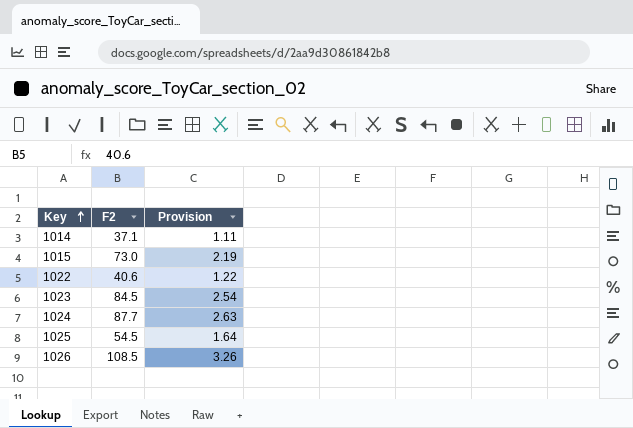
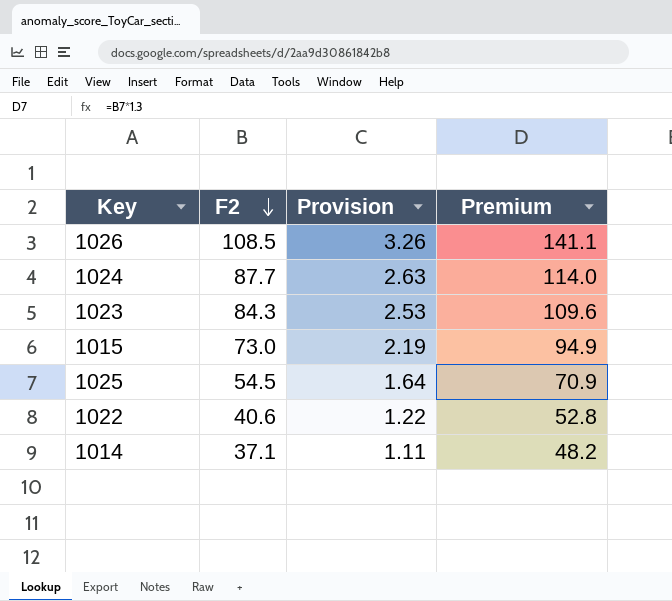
row order: Key ascending -> F2 descending
column Premium | formula: none -> [F2] * 1.3
1023 | F2: 84.5 -> 84.3
1023 | Provision: 2.54 -> 2.53

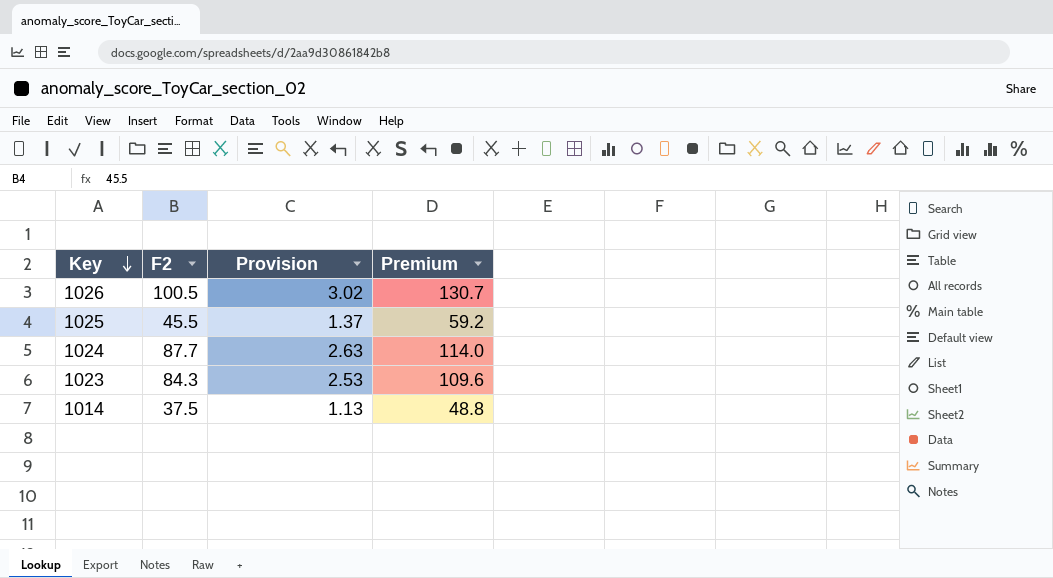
row order: F2 descending -> Key descending
row 1015: 73.0 | 2.19 | 94.9 -> none
row 1022: 40.6 | 1.22 | 52.8 -> none
1026 | F2: 108.5 -> 100.5
1026 | Provision: 3.26 -> 3.02
1026 | Premium: 141.1 -> 130.7
1025 | F2: 54.5 -> 45.5
1025 | Provision: 1.64 -> 1.37
1025 | Premium: 70.9 -> 59.2
1014 | F2: 37.1 -> 37.5
1014 | Provision: 1.11 -> 1.13
1014 | Premium: 48.2 -> 48.8

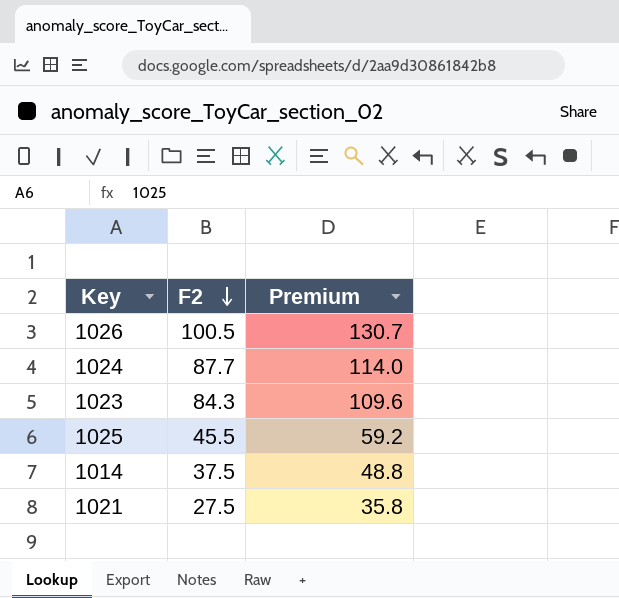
row order: Key descending -> F2 descending
column Provision | formula: [F2] * 0.03 -> none
row 1021: none -> 27.5 | 35.8

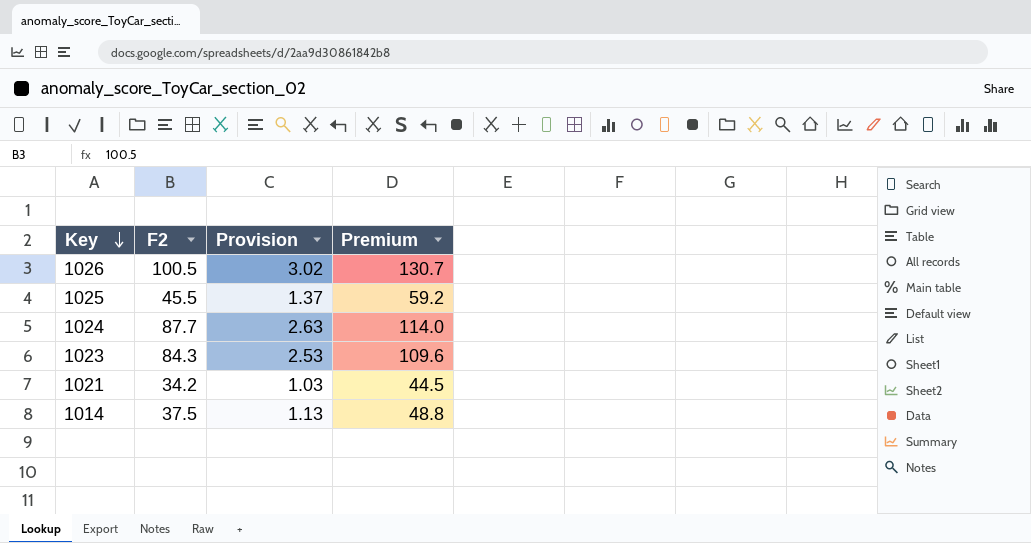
row order: F2 descending -> Key descending
column Provision | formula: none -> [F2] * 0.03
1021 | F2: 27.5 -> 34.2
1021 | Premium: 35.8 -> 44.5

